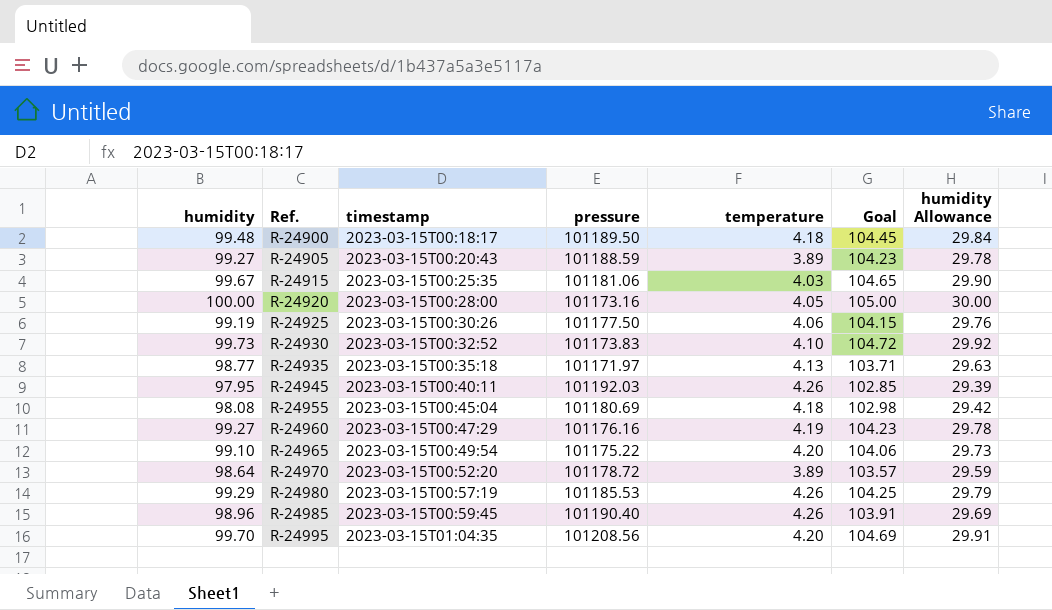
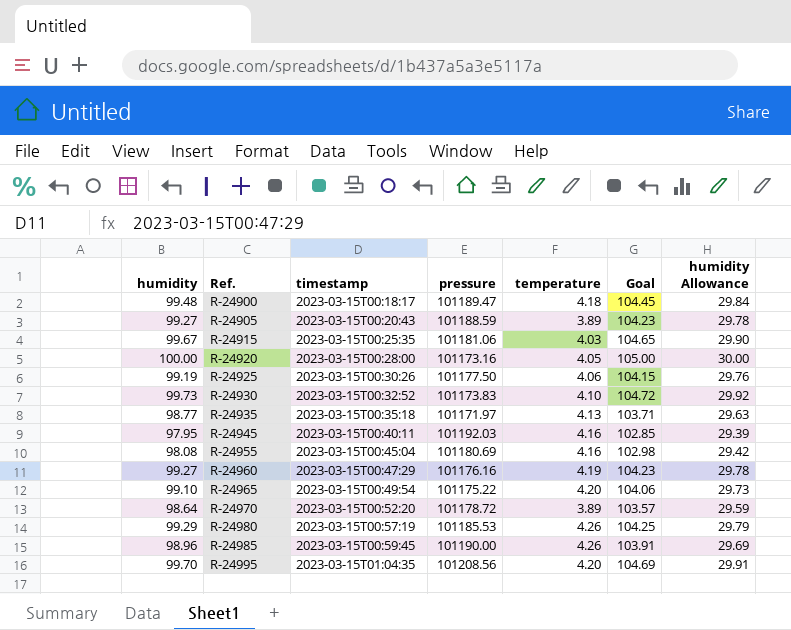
R-24900 | pressure: 101189.50 -> 101189.47
R-24945 | temperature: 4.26 -> 4.16
R-24955 | temperature: 4.18 -> 4.16
R-24985 | pressure: 101190.40 -> 101190.00

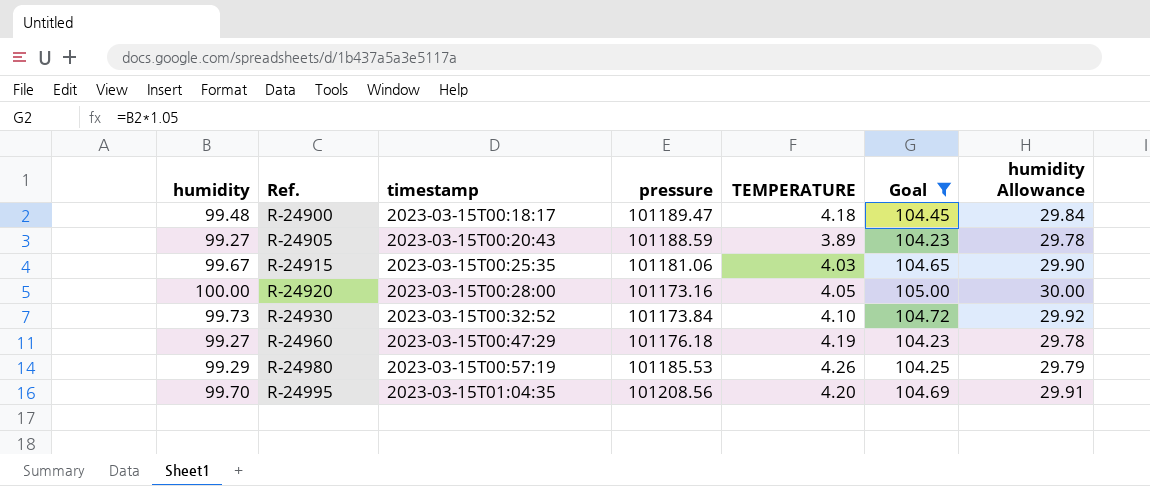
filter: none -> Goal >= 104.23
column name: temperature -> TEMPERATURE
R-24930 | pressure: 101173.83 -> 101173.84
R-24960 | pressure: 101176.16 -> 101176.18

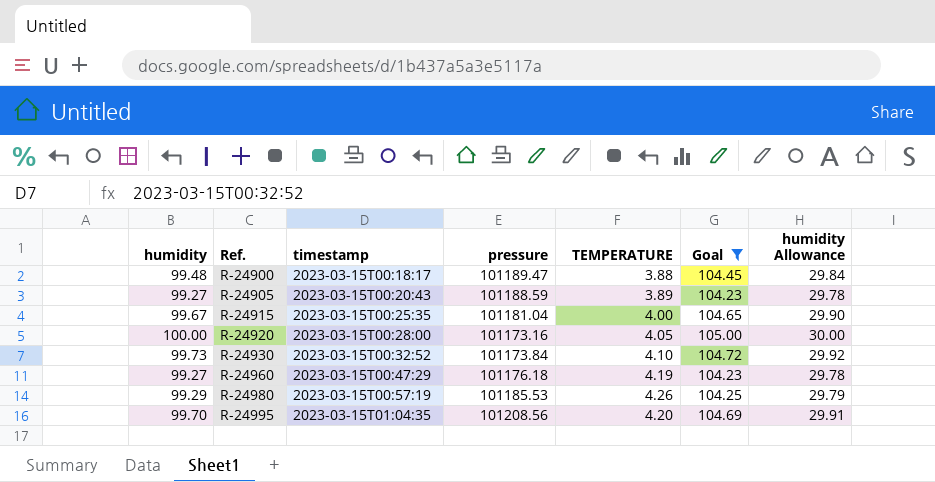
R-24900 | TEMPERATURE: 4.18 -> 3.88
R-24915 | pressure: 101181.06 -> 101181.04
R-24915 | TEMPERATURE: 4.03 -> 4.00

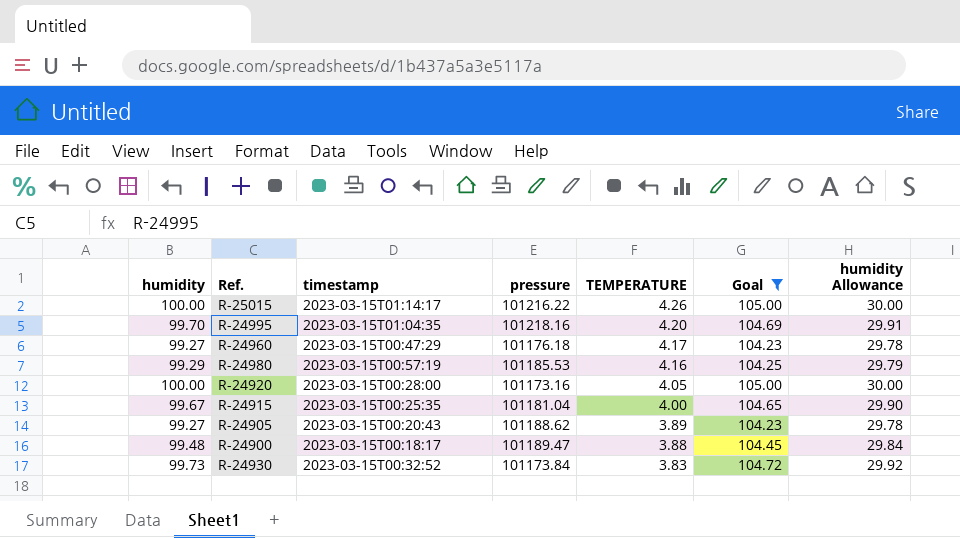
row order: Ref. ascending -> TEMPERATURE descending
row R-25015: none -> 100.00 | 2023-03-15T01:14:17 | 101216.22 | 4.26 | 105.00 | 30.00
R-24995 | pressure: 101208.56 -> 101218.16
R-24960 | TEMPERATURE: 4.19 -> 4.17
R-24980 | TEMPERATURE: 4.26 -> 4.16
R-24905 | pressure: 101188.59 -> 101188.62
R-24930 | TEMPERATURE: 4.10 -> 3.83

